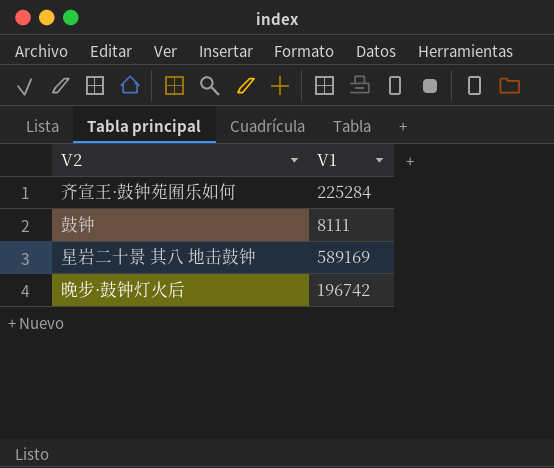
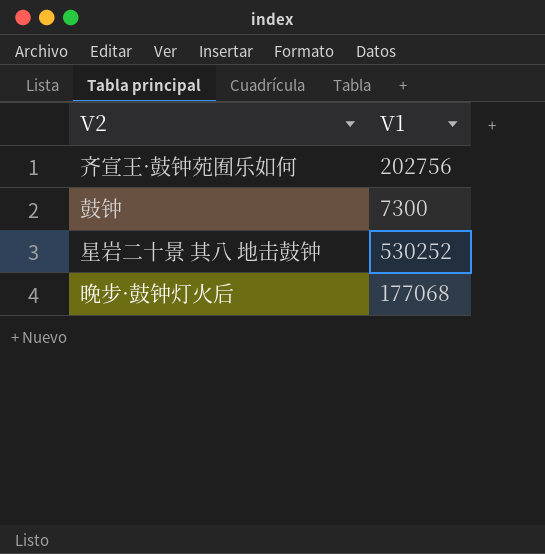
齐宣王·鼓钟苑囿乐如何 | V1: 225284 -> 202756
鼓钟 | V1: 8111 -> 7300
星岩二十景 其八 地击鼓钟 | V1: 589169 -> 530252
晚步·鼓钟灯火后 | V1: 196742 -> 177068

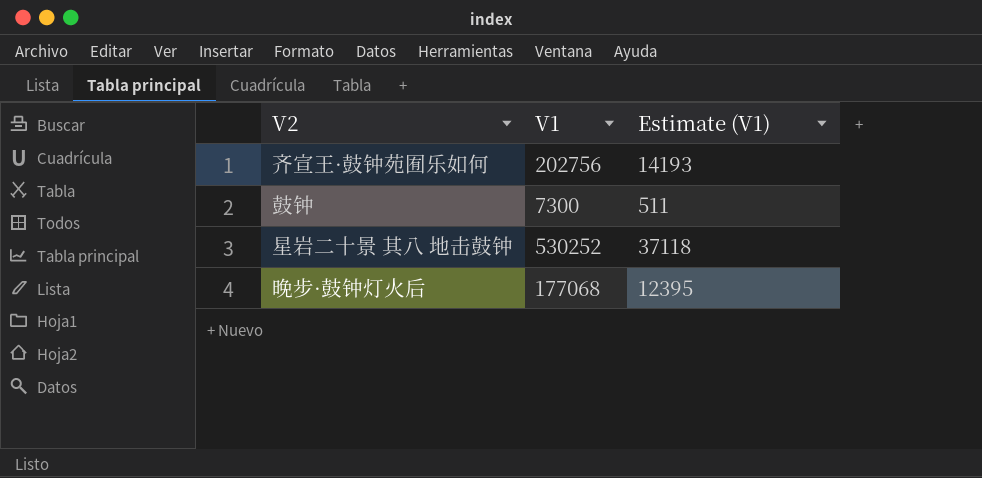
column Estimate (V1) | formula: none -> [V1] * 0.07

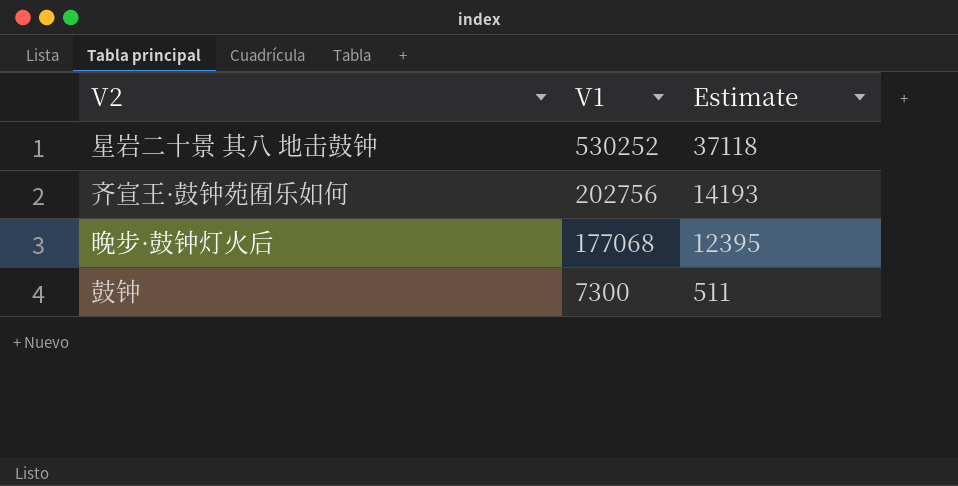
row order: none -> V1 descending
column name: Estimate (V1) -> Estimate

